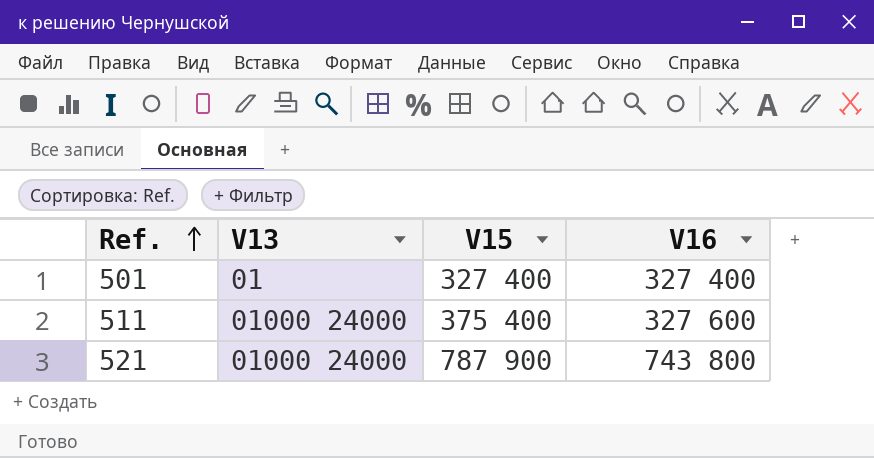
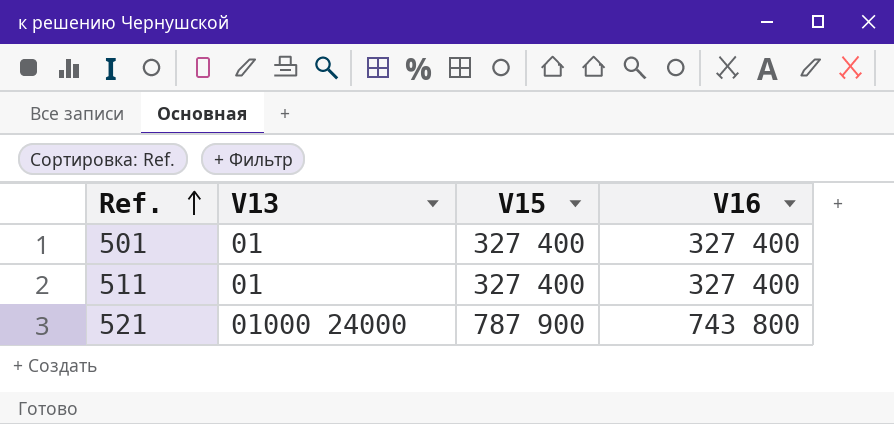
511 | V13: 01000 24000 -> 01
511 | V15: 375 400 -> 327 400
511 | V16: 327 600 -> 327 400

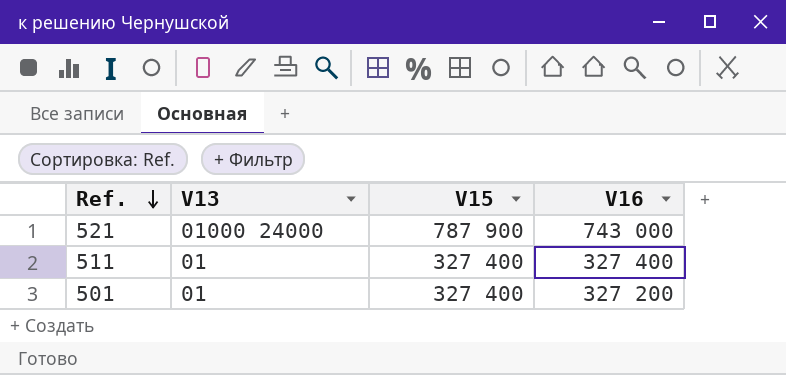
row order: Ref. ascending -> Ref. descending
521 | V16: 743 800 -> 743 000
501 | V16: 327 400 -> 327 200

